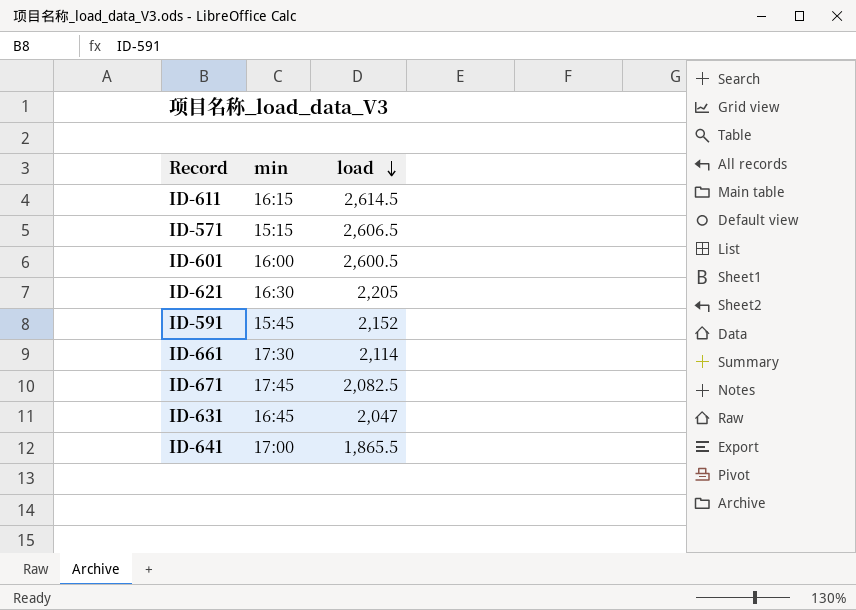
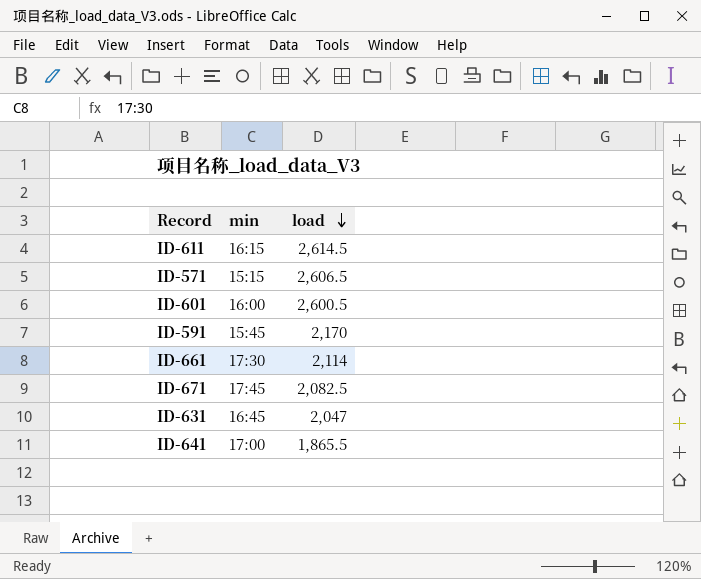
row ID-621: 16:30 | 2,205 -> none
ID-591 | load: 2,152 -> 2,170

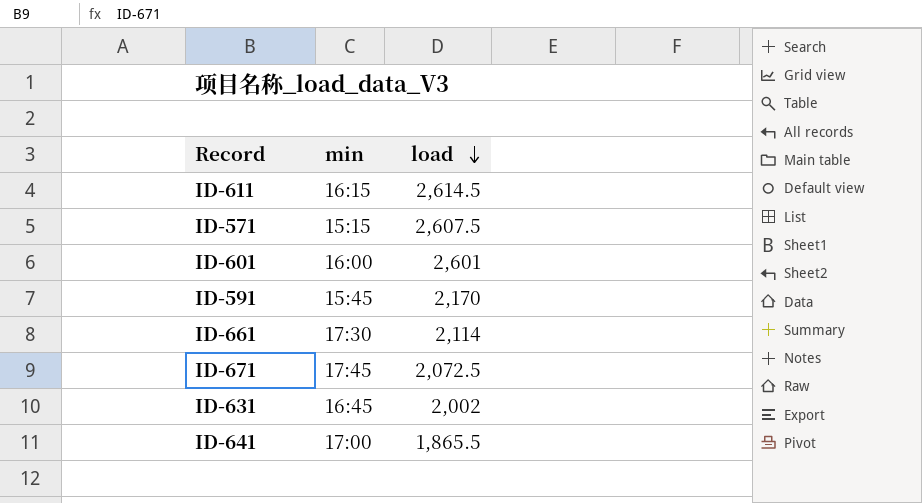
ID-571 | load: 2,606.5 -> 2,607.5
ID-601 | load: 2,600.5 -> 2,601
ID-671 | load: 2,082.5 -> 2,072.5
ID-631 | load: 2,047 -> 2,002

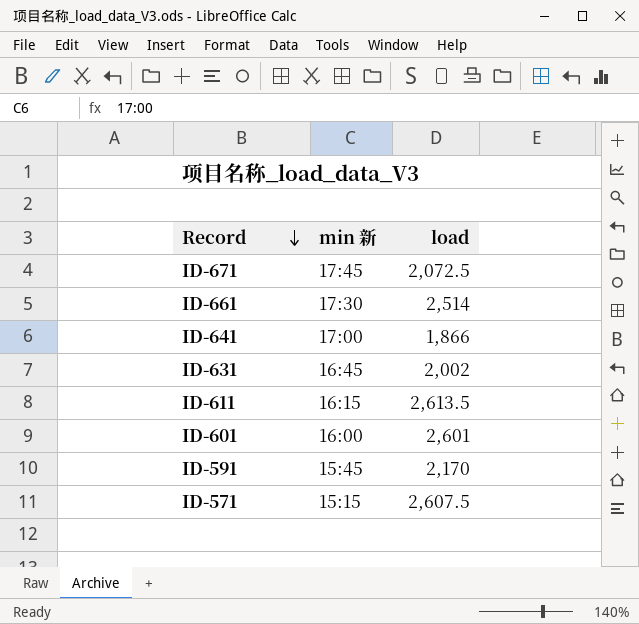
row order: load descending -> Record descending
column name: min -> min 新
ID-661 | load: 2,114 -> 2,514
ID-641 | load: 1,865.5 -> 1,866
ID-611 | load: 2,614.5 -> 2,613.5

